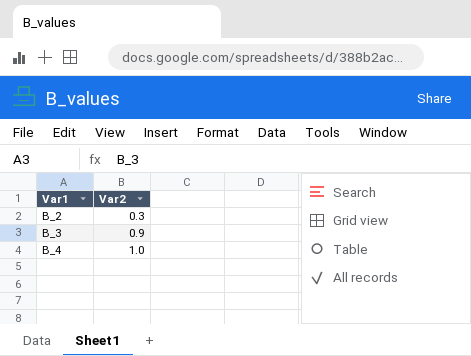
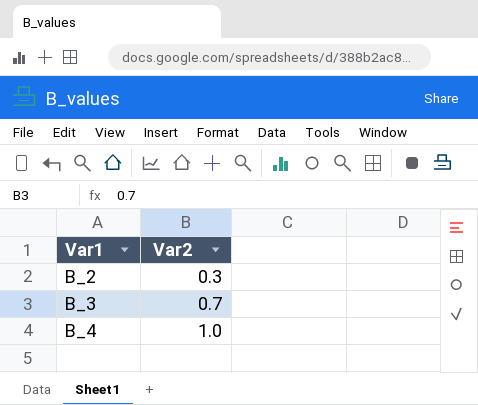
B_3 | Var2: 0.9 -> 0.7

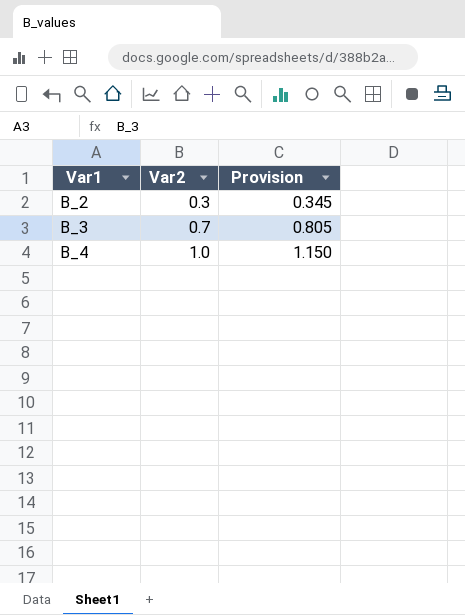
column Provision | formula: none -> [Var2] * 1.15

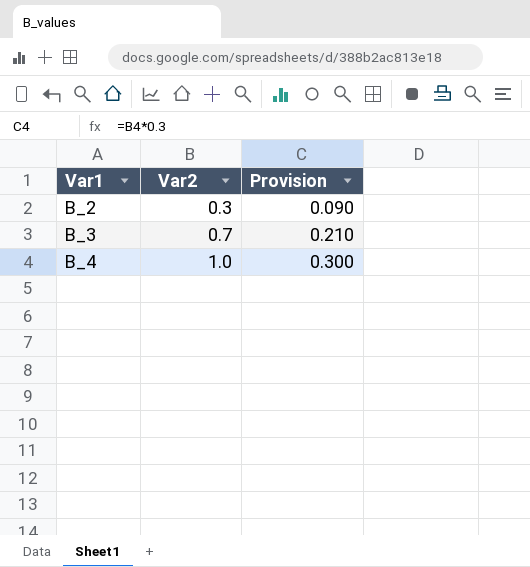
column Provision | formula: [Var2] * 1.15 -> [Var2] * 0.3

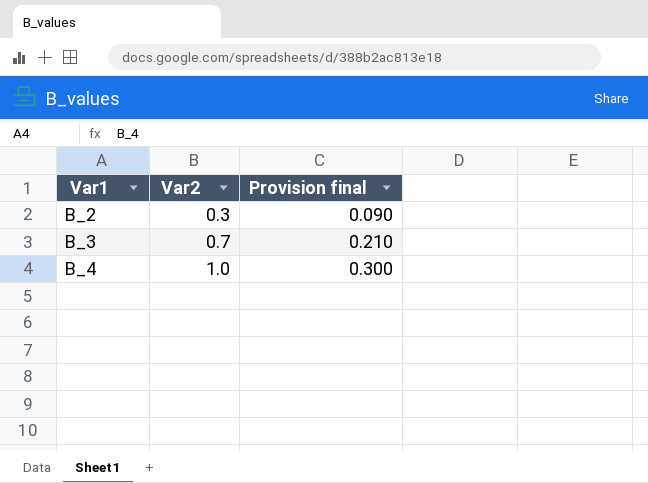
column name: Provision -> Provision final

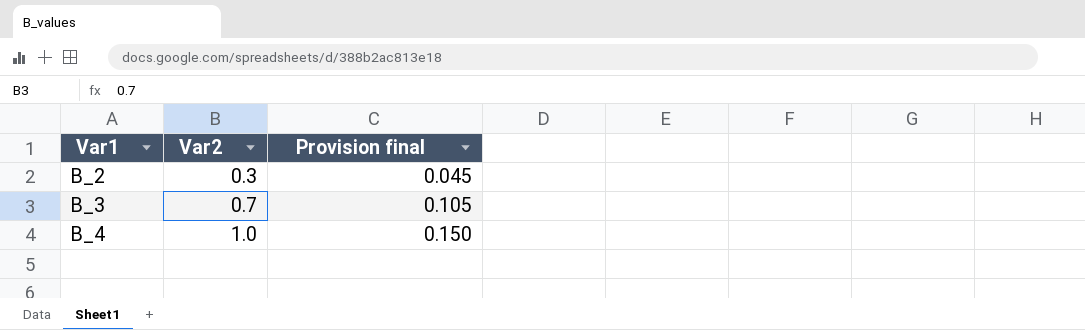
column Provision final | formula: [Var2] * 0.3 -> [Var2] * 0.15

